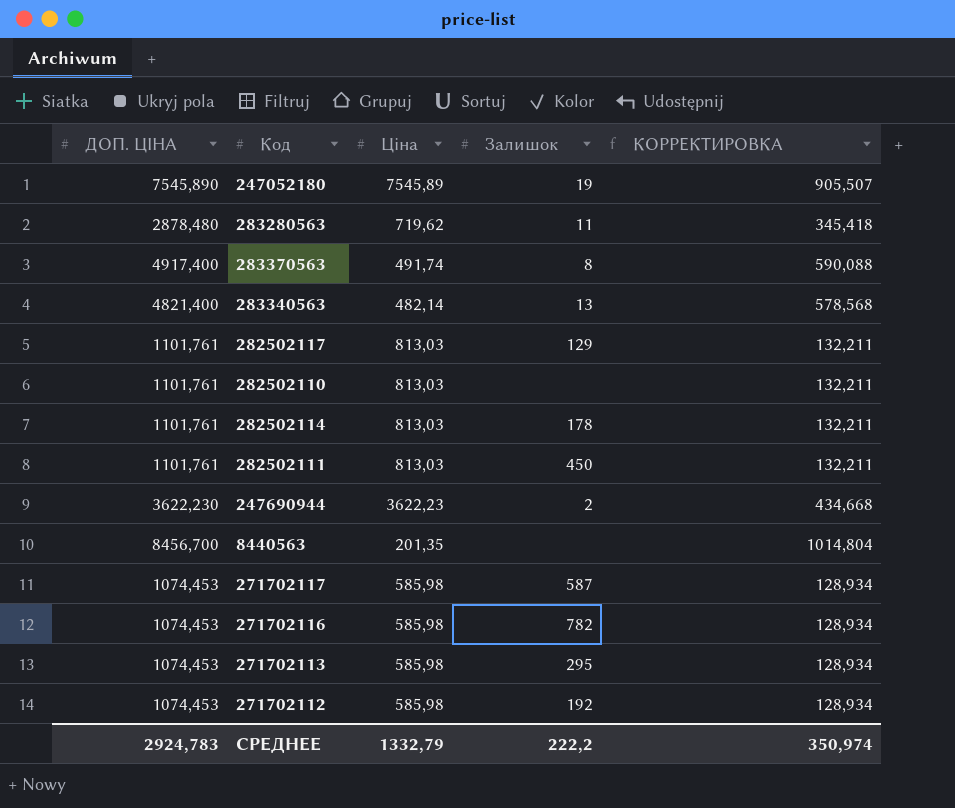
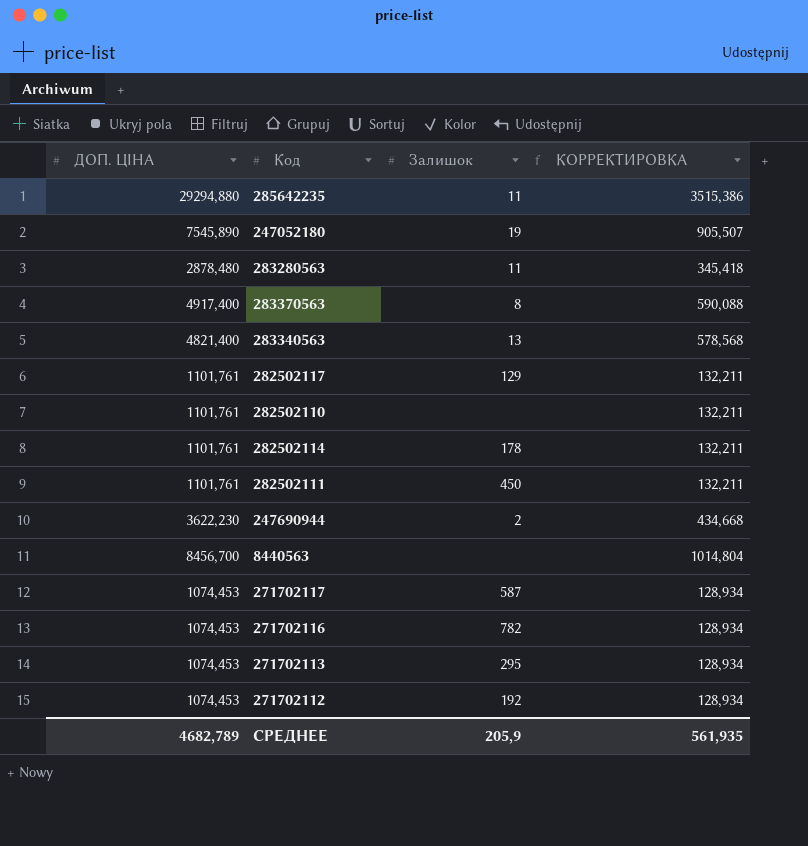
column Ціна | position: 3 -> none
row 285642235: none -> 29294,880 | 11 | 3515,386
СРЕДНЕЕ | ДОП. ЦІНА: 2924,783 -> 4682,789
СРЕДНЕЕ | Залишок: 222,2 -> 205,9
СРЕДНЕЕ | КОРРЕКТИРОВКА: 350,974 -> 561,935

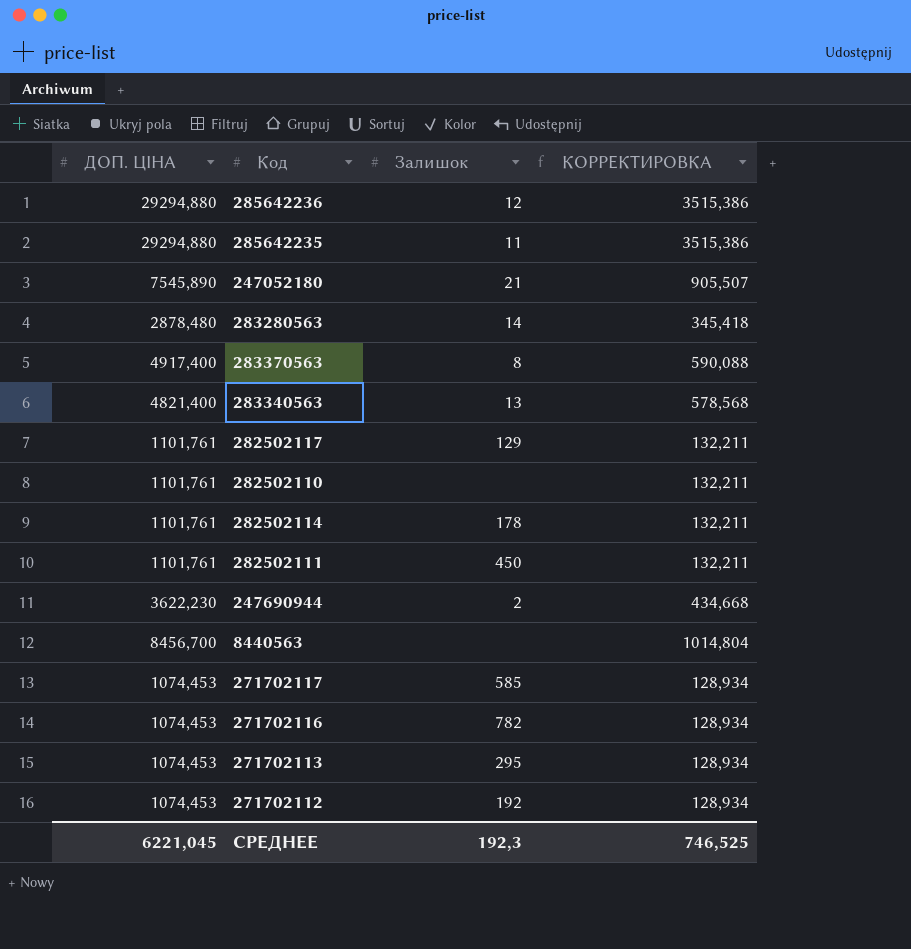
row 285642236: none -> 29294,880 | 12 | 3515,386
247052180 | Залишок: 19 -> 21
283280563 | Залишок: 11 -> 14
271702117 | Залишок: 587 -> 585
СРЕДНЕЕ | ДОП. ЦІНА: 4682,789 -> 6221,045
СРЕДНЕЕ | Залишок: 205,9 -> 192,3
СРЕДНЕЕ | КОРРЕКТИРОВКА: 561,935 -> 746,525

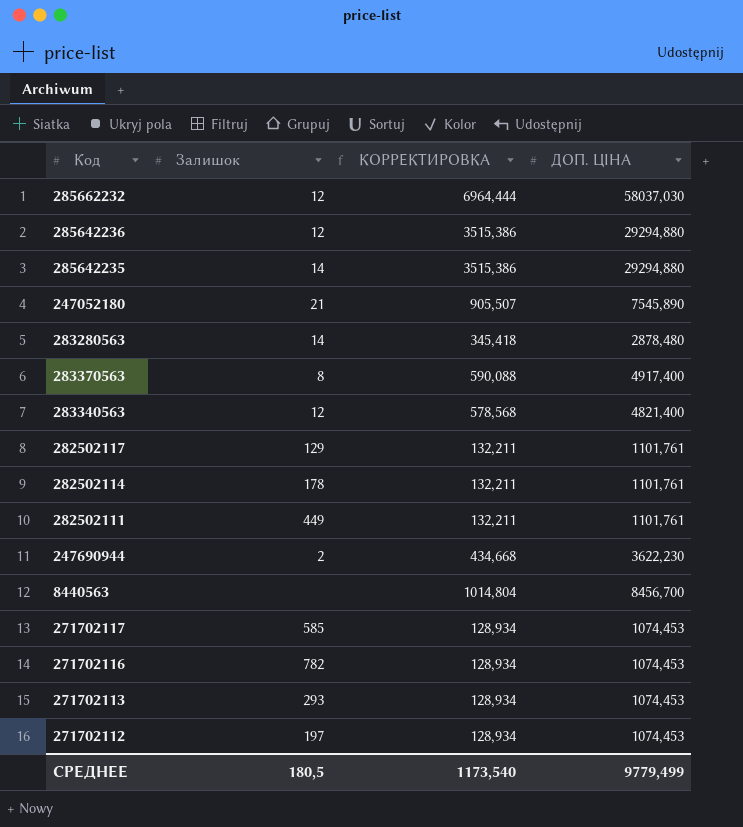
column ДОП. ЦІНА | position: 1 -> 4
row 282502110: 1101,761 | none | 132,211 -> none
row 285662232: none -> 12 | 6964,444 | 58037,030
285642235 | Залишок: 11 -> 14
283340563 | Залишок: 13 -> 12
282502111 | Залишок: 450 -> 449
271702113 | Залишок: 295 -> 293
271702112 | Залишок: 192 -> 197
СРЕДНЕЕ | Залишок: 192,3 -> 180,5
СРЕДНЕЕ | КОРРЕКТИРОВКА: 746,525 -> 1173,540
СРЕДНЕЕ | ДОП. ЦІНА: 6221,045 -> 9779,499

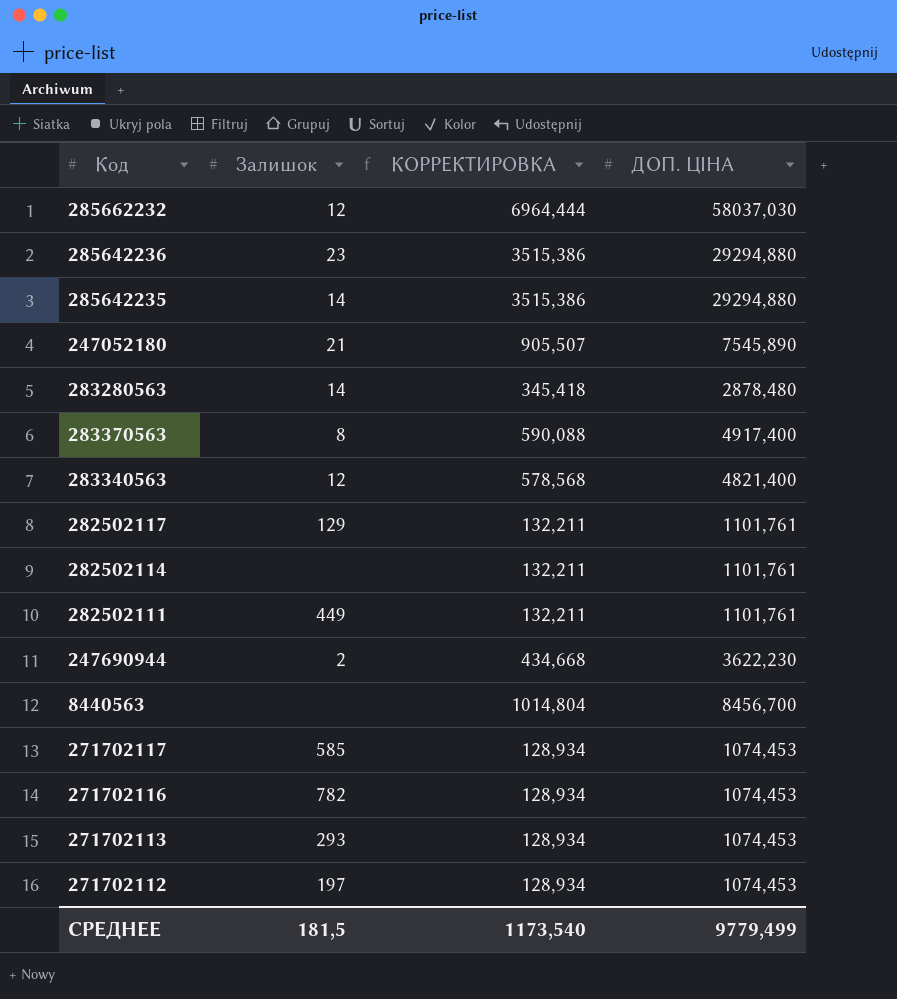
285642236 | Залишок: 12 -> 23
282502114 | Залишок: 178 -> none
СРЕДНЕЕ | Залишок: 180,5 -> 181,5

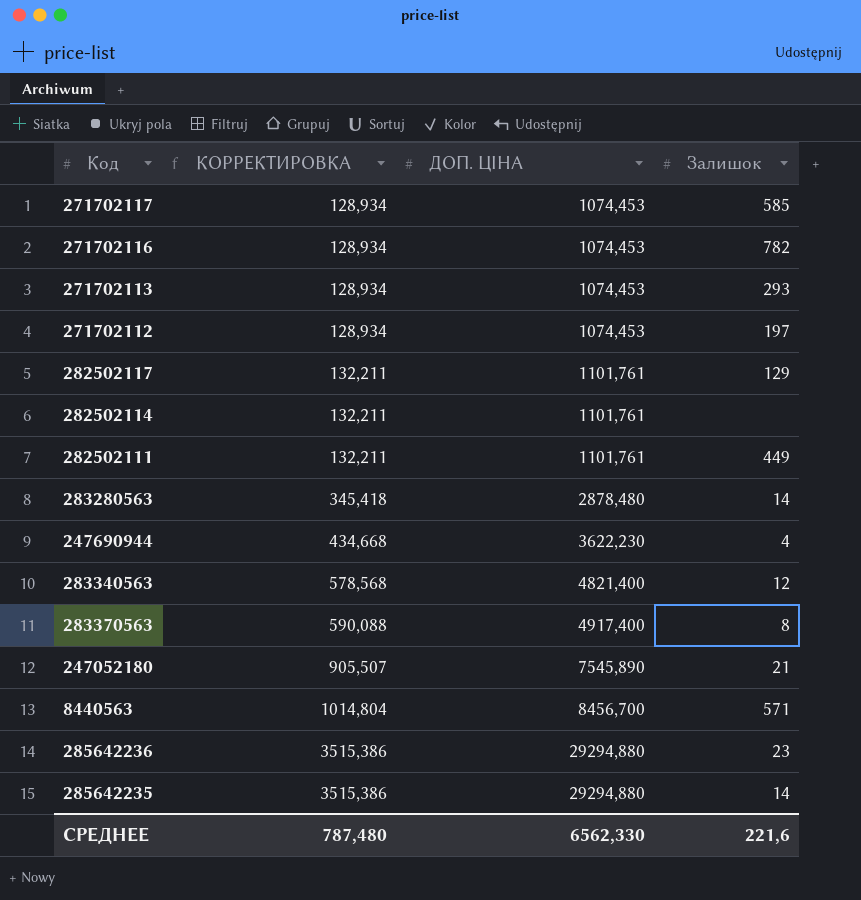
row order: none -> КОРРЕКТИРОВКА ascending
column Залишок | position: 2 -> 4
row 285662232: 12 | 6964,444 | 58037,030 -> none
247690944 | Залишок: 2 -> 4
8440563 | Залишок: none -> 571
СРЕДНЕЕ | КОРРЕКТИРОВКА: 1173,540 -> 787,480
СРЕДНЕЕ | ДОП. ЦІНА: 9779,499 -> 6562,330
СРЕДНЕЕ | Залишок: 181,5 -> 221,6

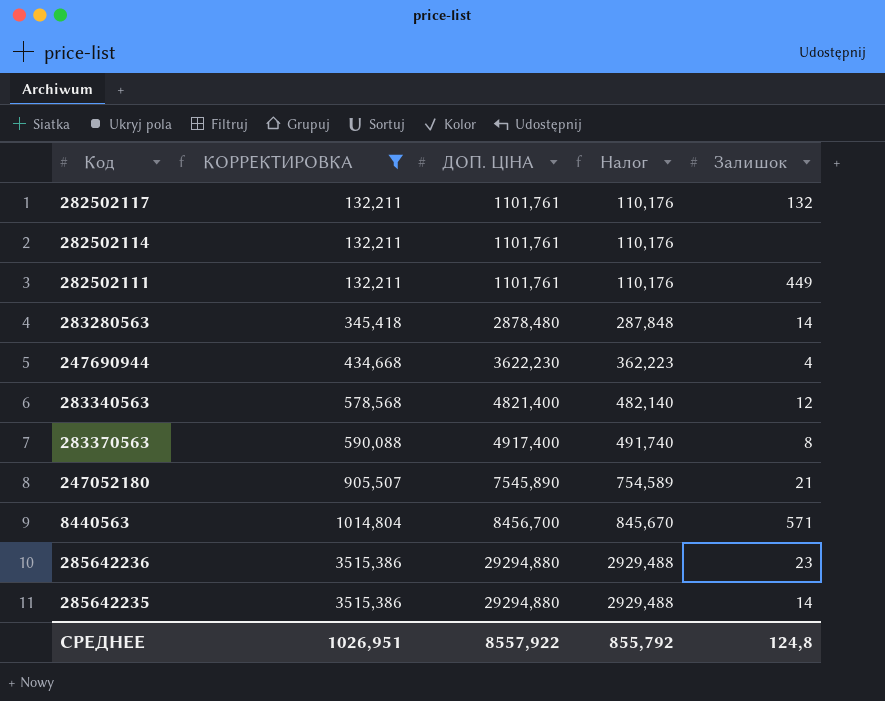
filter: none -> КОРРЕКТИРОВКА != 128,934
column Налог | formula: none -> [ДОП. ЦІНА] * 0,1
282502117 | Залишок: 129 -> 132
СРЕДНЕЕ | КОРРЕКТИРОВКА: 787,480 -> 1026,951
СРЕДНЕЕ | ДОП. ЦІНА: 6562,330 -> 8557,922
СРЕДНЕЕ | Залишок: 221,6 -> 124,8

